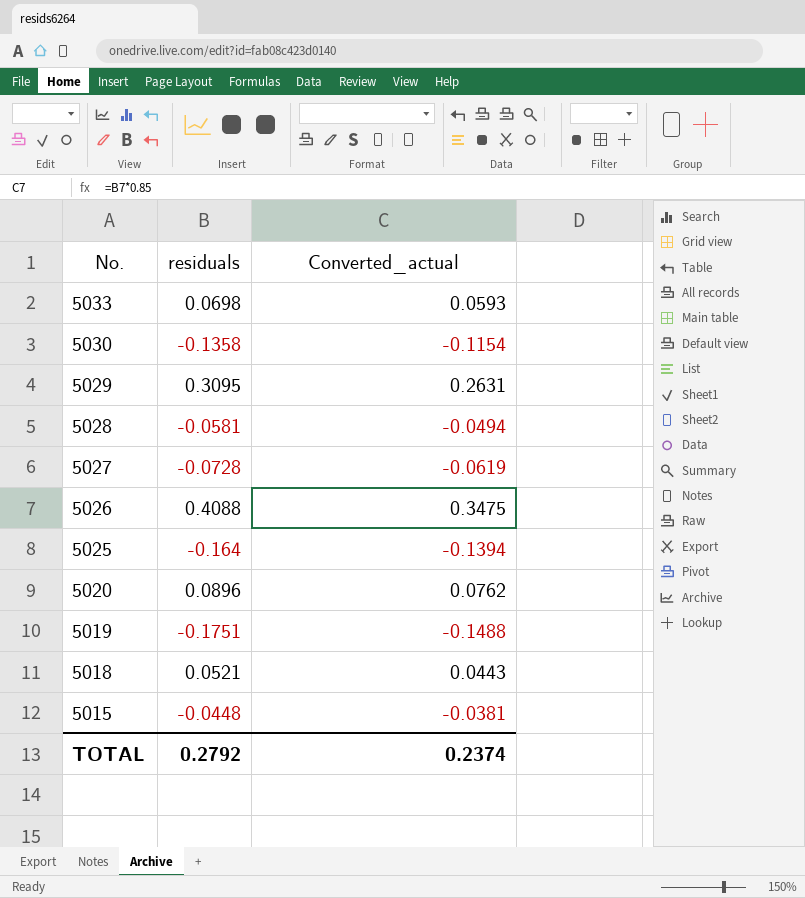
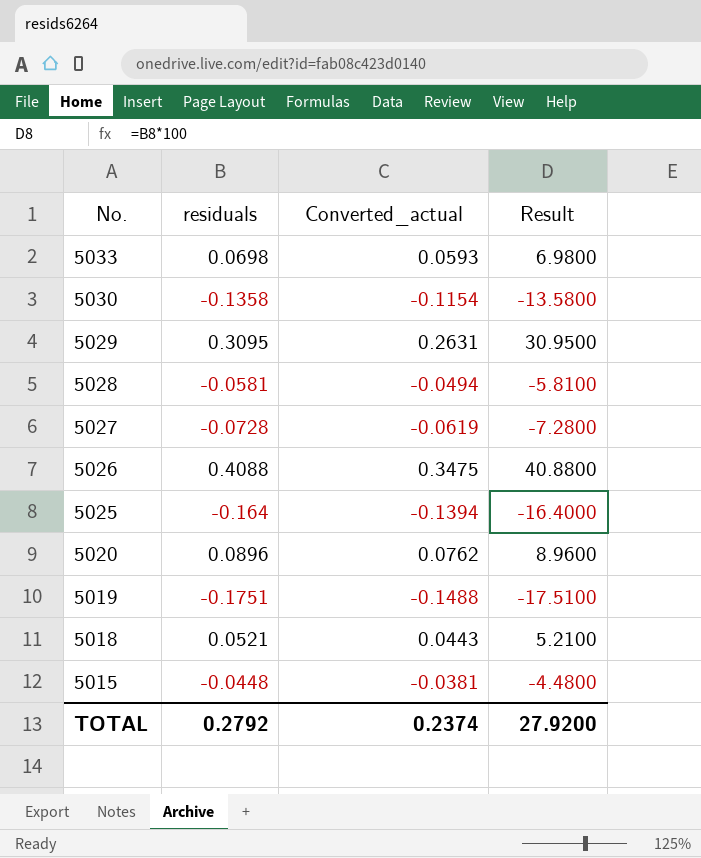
column Result | formula: none -> [residuals] * 100

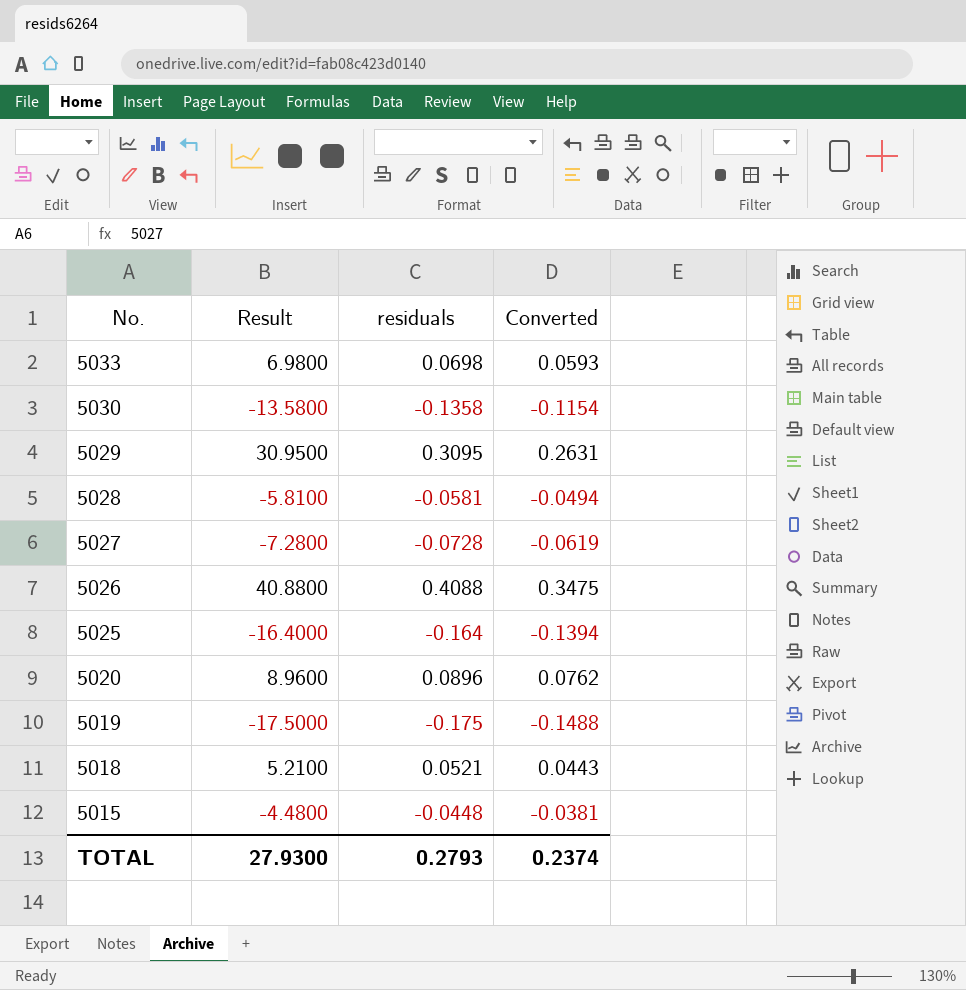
column Result | position: 4 -> 2
column name: Converted_actual -> Converted
5019 | Result: -17.5100 -> -17.5000
5019 | residuals: -0.1751 -> -0.175
TOTAL | Result: 27.9200 -> 27.9300
TOTAL | residuals: 0.2792 -> 0.2793

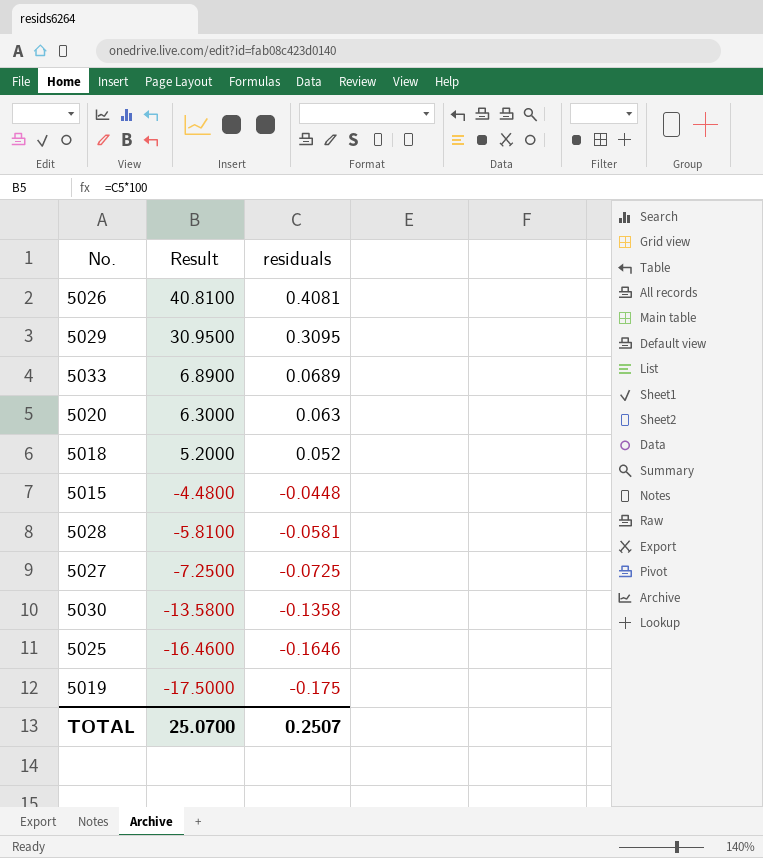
row order: No. descending -> Result descending
column Converted | formula: [residuals] * 0.85 -> none
5026 | Result: 40.8800 -> 40.8100
5026 | residuals: 0.4088 -> 0.4081
5033 | Result: 6.9800 -> 6.8900
5033 | residuals: 0.0698 -> 0.0689
5020 | Result: 8.9600 -> 6.3000
5020 | residuals: 0.0896 -> 0.063
5018 | Result: 5.2100 -> 5.2000
5018 | residuals: 0.0521 -> 0.052
5027 | Result: -7.2800 -> -7.2500
5027 | residuals: -0.0728 -> -0.0725
5025 | Result: -16.4000 -> -16.4600
5025 | residuals: -0.164 -> -0.1646
TOTAL | Result: 27.9300 -> 25.0700
TOTAL | residuals: 0.2793 -> 0.2507

